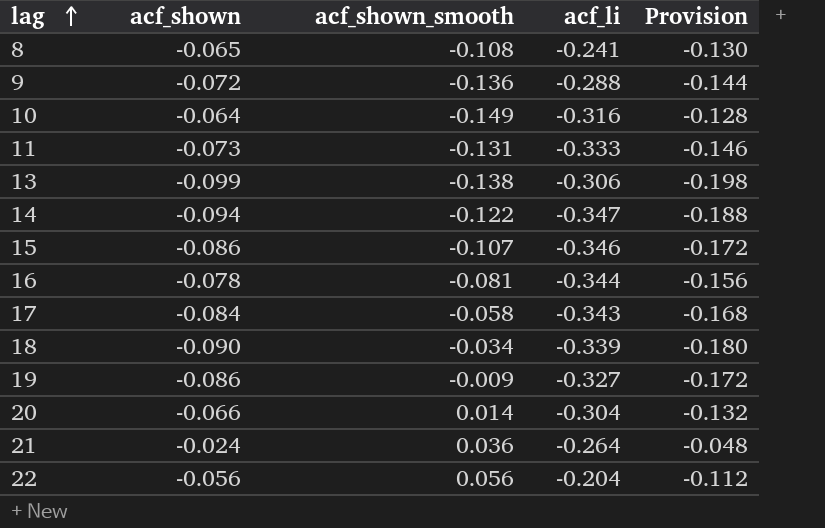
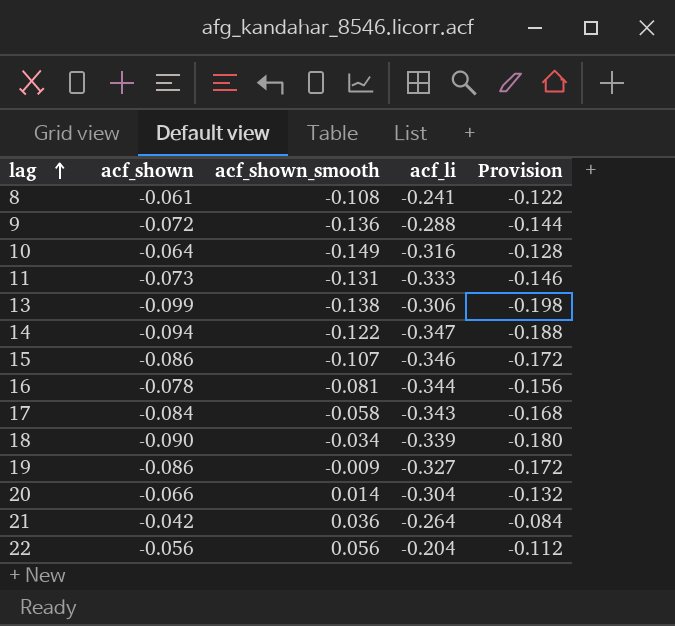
8 | acf_shown: -0.065 -> -0.061
8 | Provision: -0.130 -> -0.122
21 | acf_shown: -0.024 -> -0.042
21 | Provision: -0.048 -> -0.084

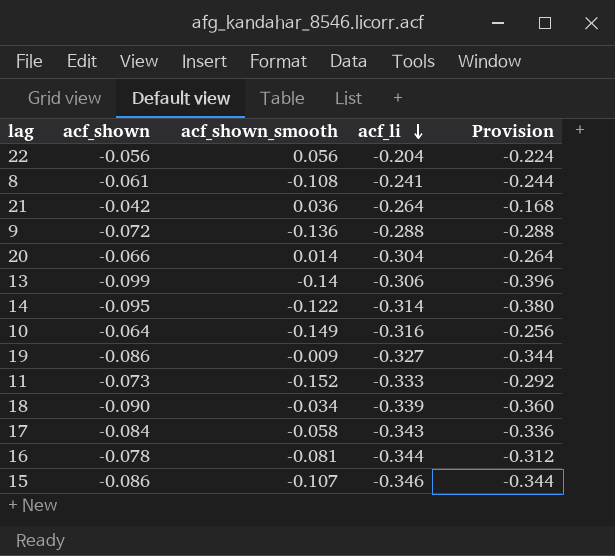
row order: lag ascending -> acf_li descending
column Provision | formula: [acf_shown] * 2 -> [acf_shown] * 4
13 | acf_shown_smooth: -0.138 -> -0.14
14 | acf_shown: -0.094 -> -0.095
14 | acf_li: -0.347 -> -0.314
11 | acf_shown_smooth: -0.131 -> -0.152

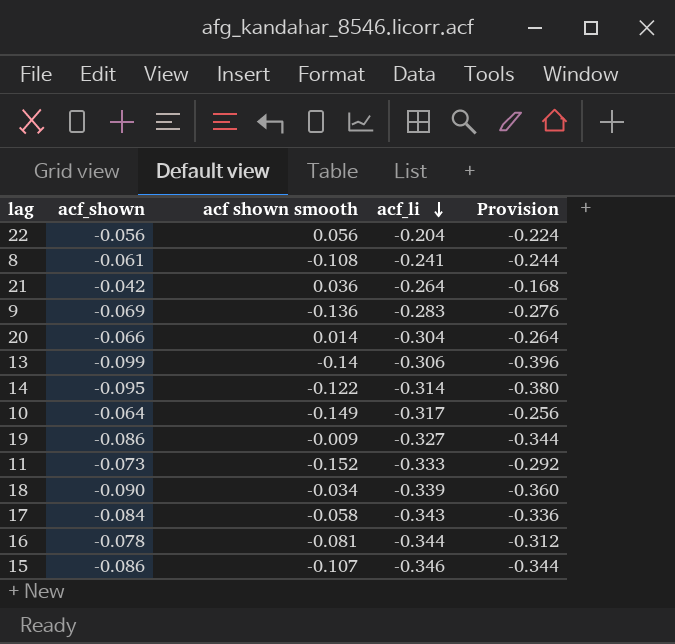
column name: acf_shown_smooth -> acf shown smooth
9 | acf_shown: -0.072 -> -0.069
9 | acf_li: -0.288 -> -0.283
9 | Provision: -0.288 -> -0.276
10 | acf_li: -0.316 -> -0.317

